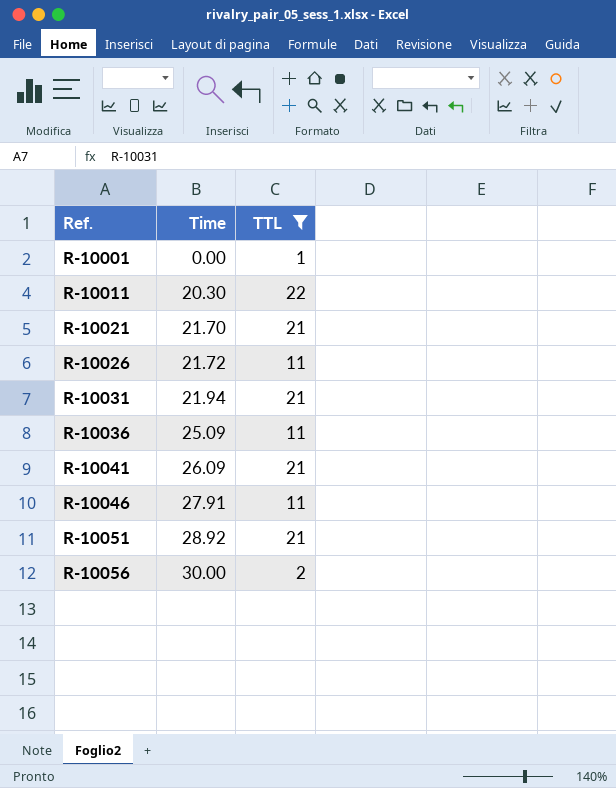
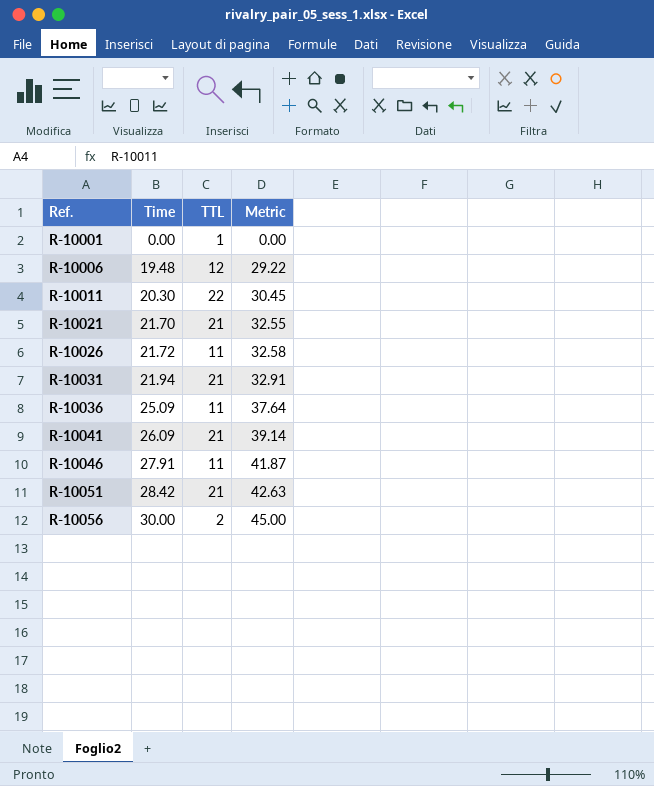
filter: TTL != 12 -> none
column Metric | formula: none -> [Time] * 1.5
R-10051 | Time: 28.92 -> 28.42

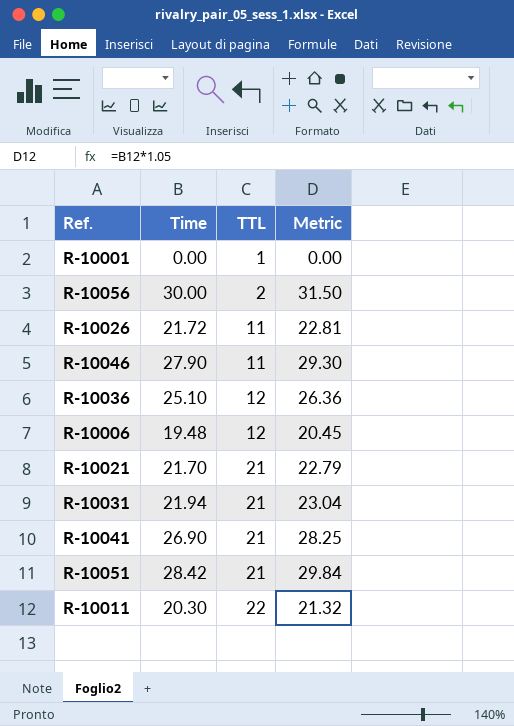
row order: Ref. ascending -> TTL ascending
column Metric | formula: [Time] * 1.5 -> [Time] * 1.05
R-10046 | Time: 27.91 -> 27.90
R-10036 | Time: 25.09 -> 25.10
R-10036 | TTL: 11 -> 12
R-10041 | Time: 26.09 -> 26.90

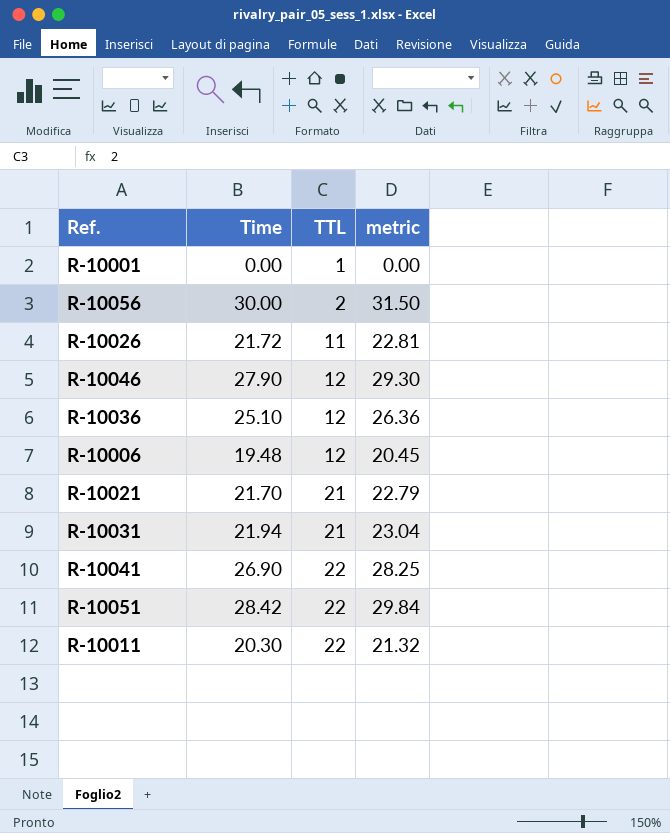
column name: Metric -> metric
R-10046 | TTL: 11 -> 12
R-10041 | TTL: 21 -> 22
R-10051 | TTL: 21 -> 22

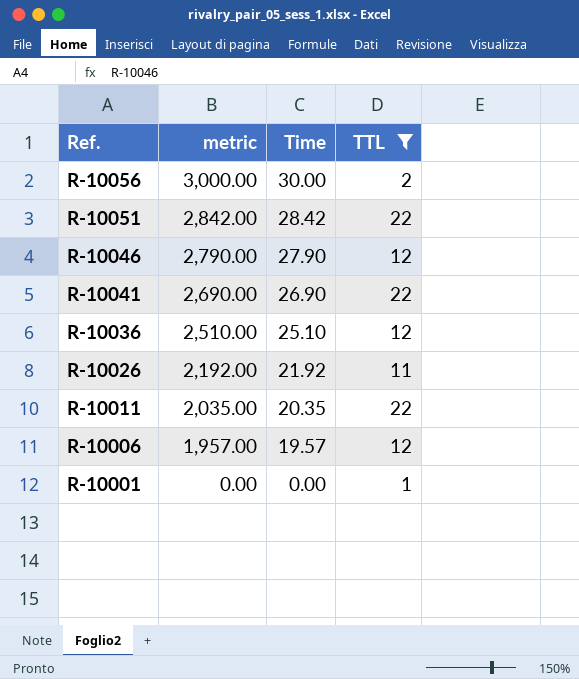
filter: none -> TTL != 21
row order: TTL ascending -> Ref. descending
column metric | formula: [Time] * 1.05 -> [Time] * 100
column metric | position: 4 -> 2
R-10026 | Time: 21.72 -> 21.92
R-10011 | Time: 20.30 -> 20.35
R-10006 | Time: 19.48 -> 19.57

